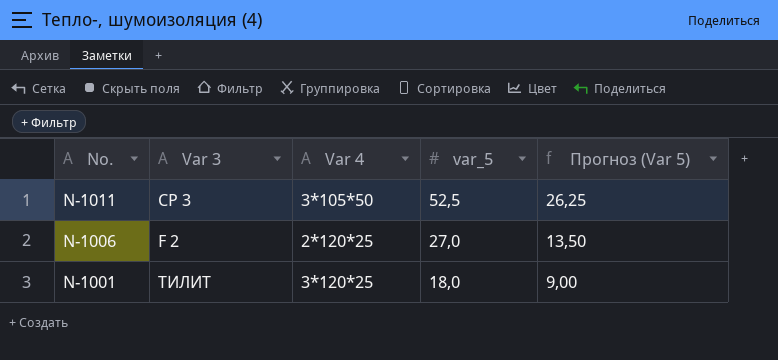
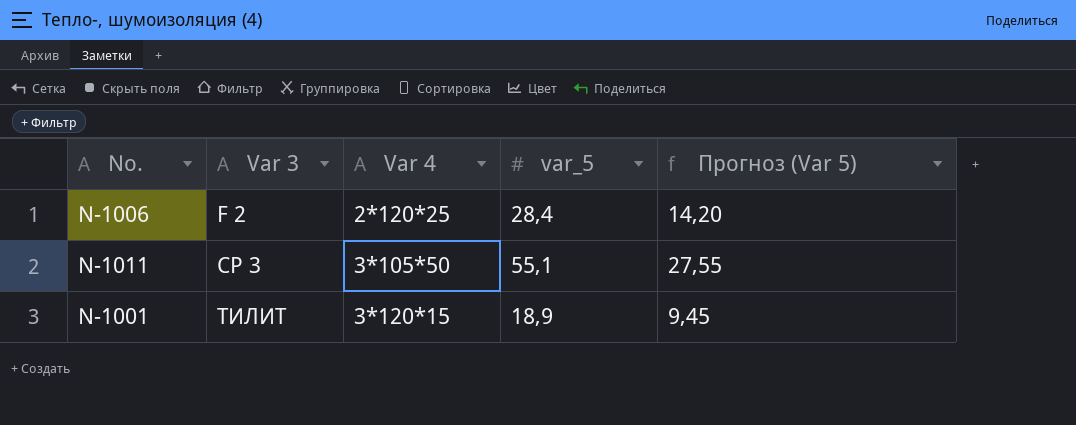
row order: No. descending -> Var 4 ascending
N-1006 | var_5: 27,0 -> 28,4
N-1006 | Прогноз (Var 5): 13,50 -> 14,20
N-1011 | var_5: 52,5 -> 55,1
N-1011 | Прогноз (Var 5): 26,25 -> 27,55
N-1001 | Var 4: 3*120*25 -> 3*120*15
N-1001 | var_5: 18,0 -> 18,9
N-1001 | Прогноз (Var 5): 9,00 -> 9,45

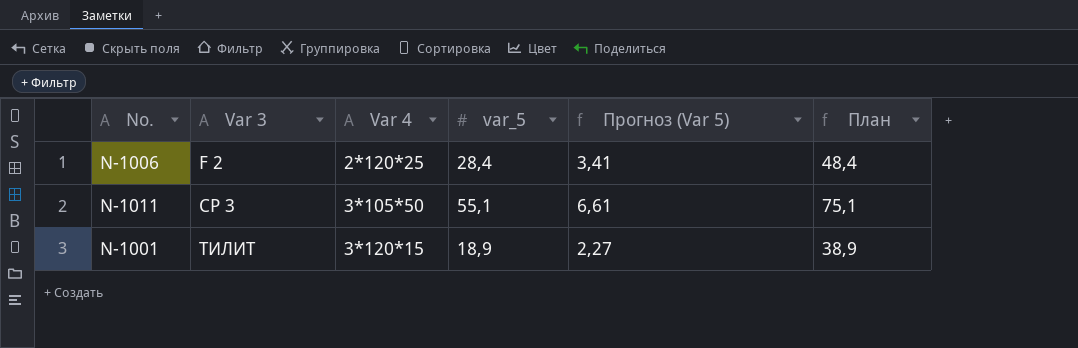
column Прогноз (Var 5) | formula: [var_5] * 0,5 -> [var_5] * 0,12
column План | formula: none -> [var_5] + 20

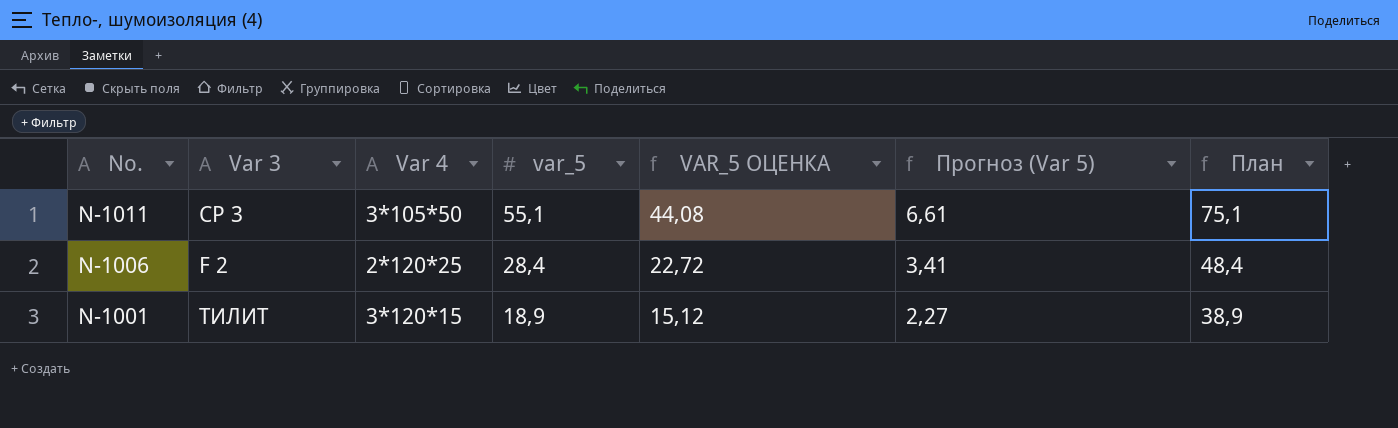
row order: Var 4 ascending -> No. descending
column VAR_5 ОЦЕНКА | formula: none -> [var_5] * 0,8

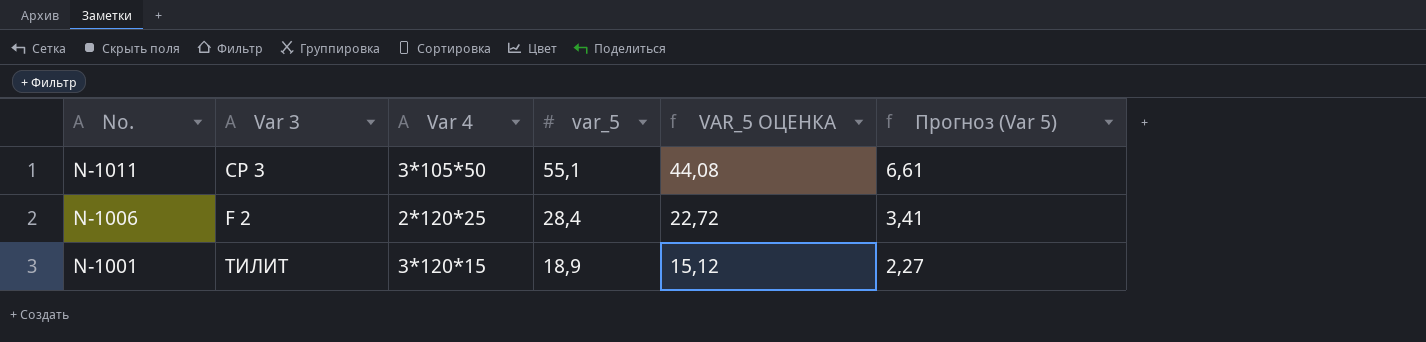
column План | formula: [var_5] + 20 -> none

